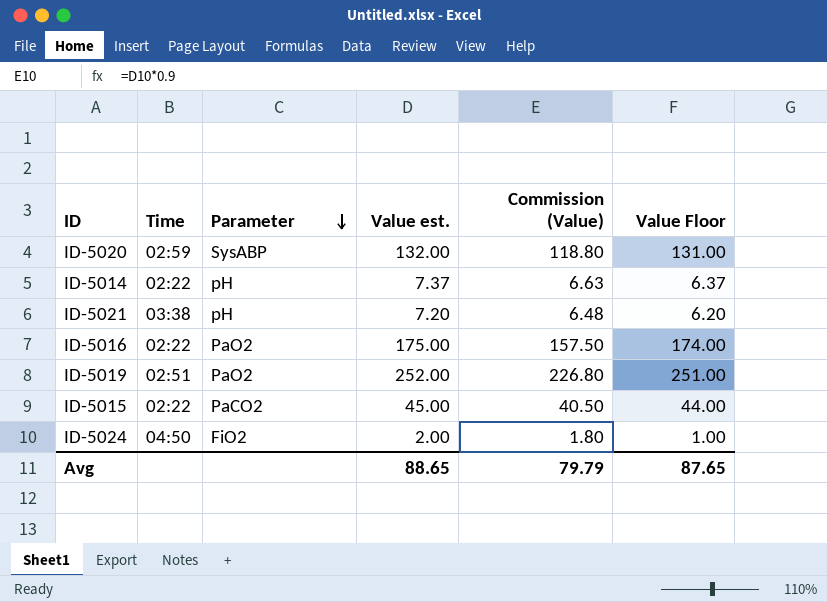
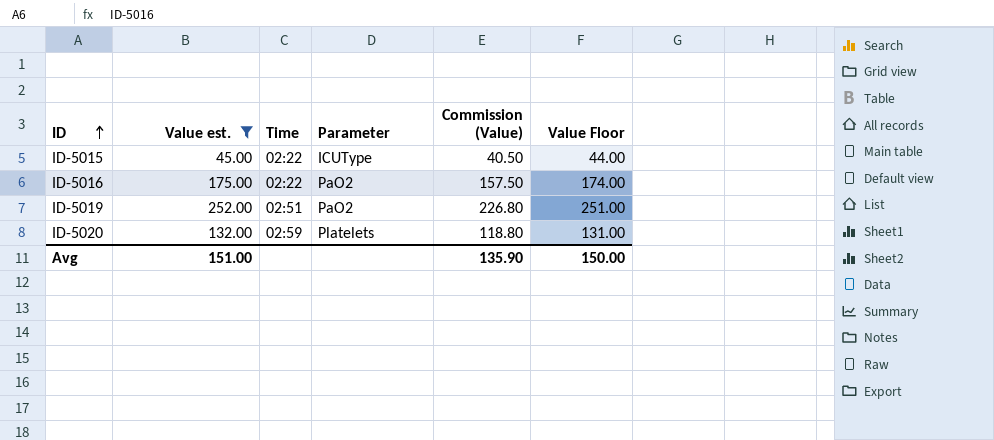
filter: none -> Value est. >= 45.00
row order: Parameter descending -> ID ascending
column Value est. | position: 4 -> 2
ID-5015 | Parameter: PaCO2 -> ICUType
ID-5020 | Parameter: SysABP -> Platelets
Avg | Value est.: 88.65 -> 151.00
Avg | Commission (Value): 79.79 -> 135.90
Avg | Value Floor: 87.65 -> 150.00

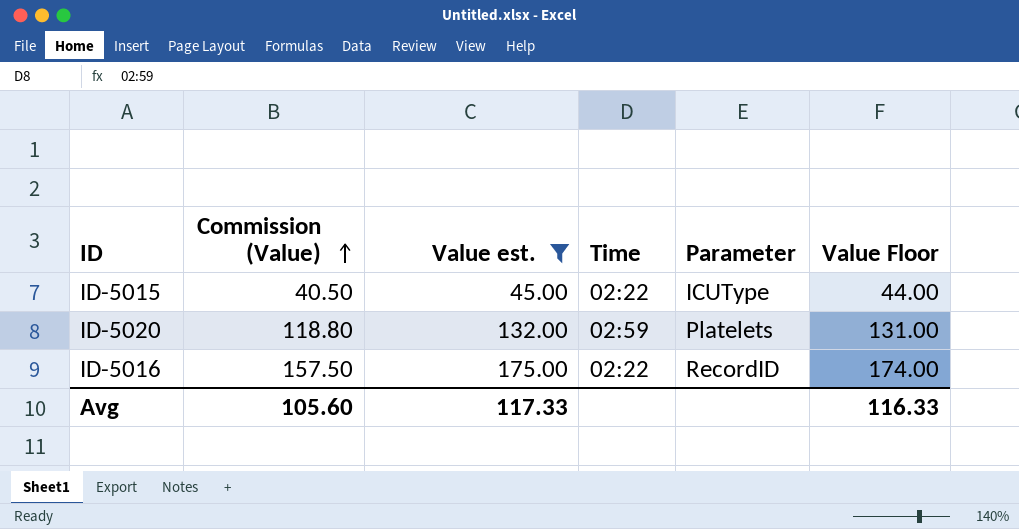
row order: ID ascending -> Commission (Value) ascending
column Commission (Value) | position: 5 -> 2
row ID-5019: 252.00 | 02:51 | PaO2 | 226.80 | 251.00 -> none
ID-5016 | Parameter: PaO2 -> RecordID
Avg | Commission (Value): 135.90 -> 105.60
Avg | Value est.: 151.00 -> 117.33
Avg | Value Floor: 150.00 -> 116.33

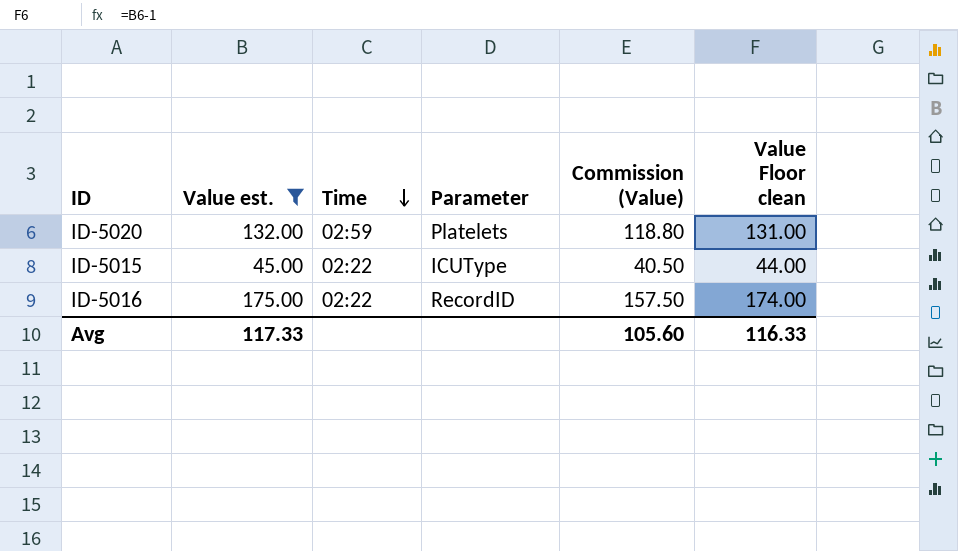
row order: Commission (Value) ascending -> Time descending
column Commission (Value) | position: 2 -> 5
column name: Value Floor -> Value Floor clean

